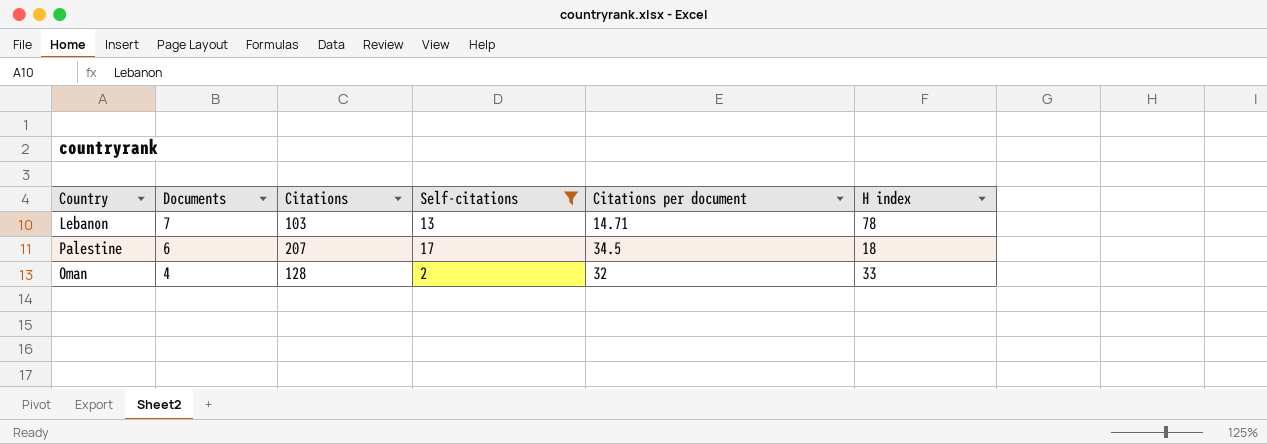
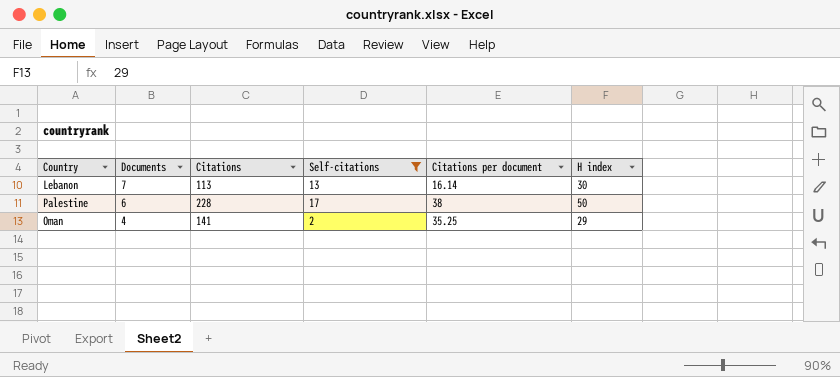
Lebanon | Citations: 103 -> 113
Lebanon | Citations per document: 14.71 -> 16.14
Lebanon | H index: 78 -> 30
Palestine | Citations: 207 -> 228
Palestine | Citations per document: 34.5 -> 38
Palestine | H index: 18 -> 50
Oman | Citations: 128 -> 141
Oman | Citations per document: 32 -> 35.25
Oman | H index: 33 -> 29

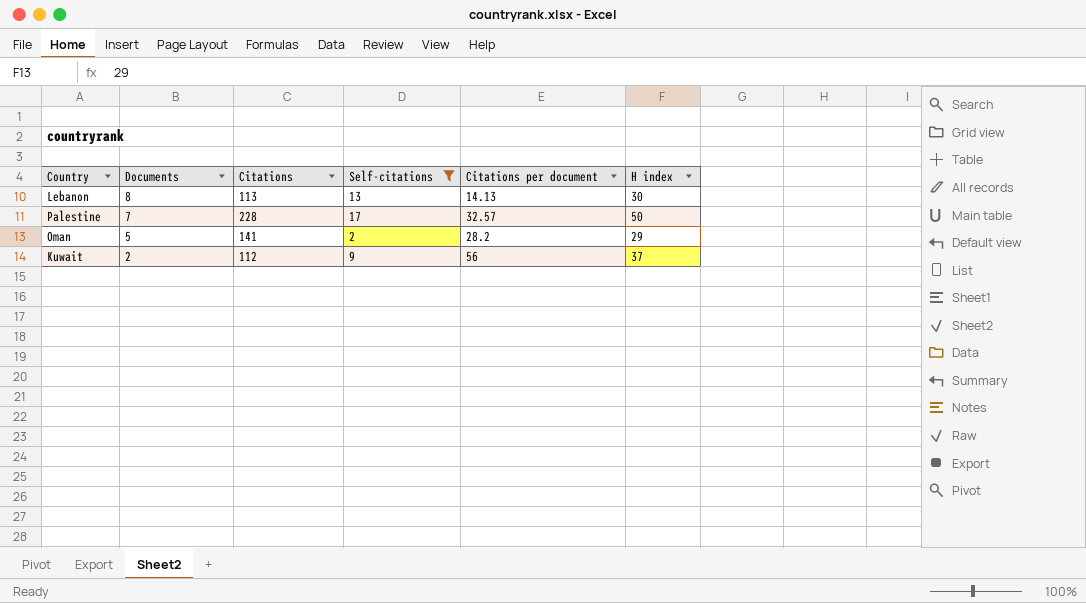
Lebanon | Documents: 7 -> 8
Lebanon | Citations per document: 16.14 -> 14.13
Palestine | Documents: 6 -> 7
Palestine | Citations per document: 38 -> 32.57
Oman | Documents: 4 -> 5
Oman | Citations per document: 35.25 -> 28.2
row Kuwait: none -> 2 | 112 | 9 | 56 | 37

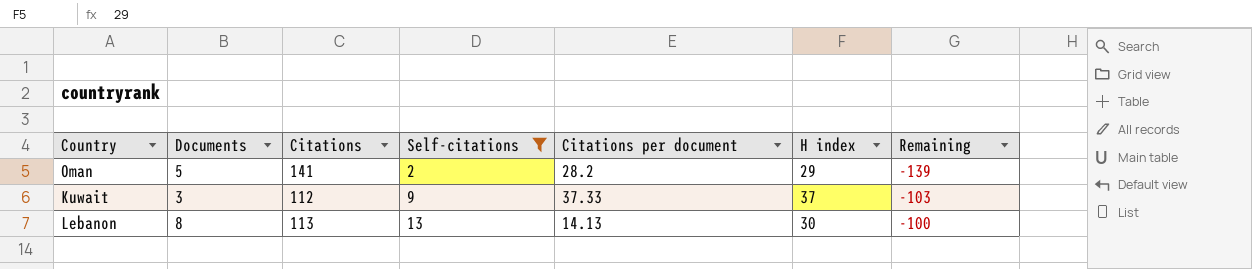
row order: Documents descending -> Self-citations ascending
column Remaining | formula: none -> [Self-citations] - [Citations]
row Palestine: 7 | 228 | 17 | 32.57 | 50 -> none
Kuwait | Documents: 2 -> 3
Kuwait | Citations per document: 56 -> 37.33

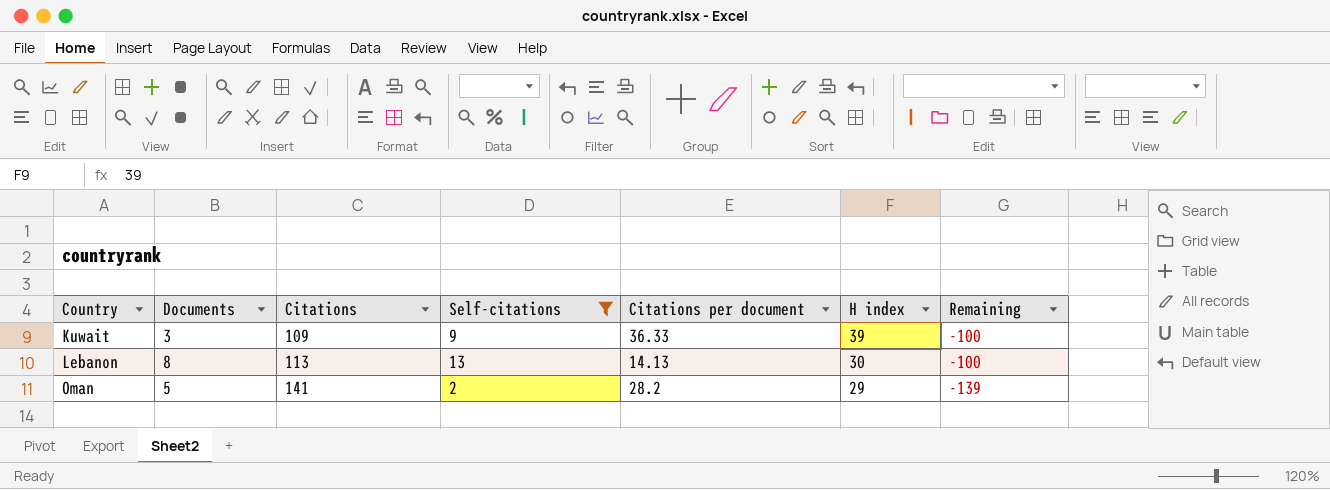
row order: Self-citations ascending -> Country ascending
Kuwait | Citations: 112 -> 109
Kuwait | Citations per document: 37.33 -> 36.33
Kuwait | H index: 37 -> 39
Kuwait | Remaining: -103 -> -100

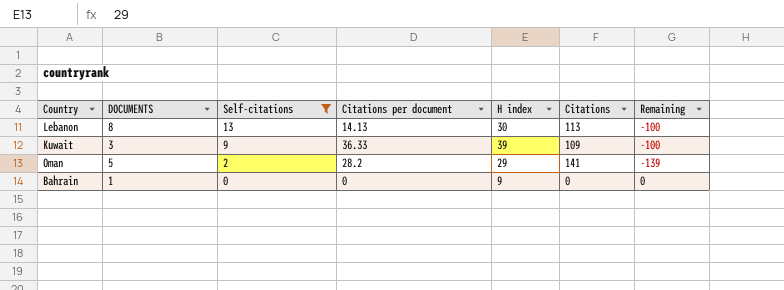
row order: Country ascending -> Self-citations descending
column name: Documents -> DOCUMENTS
column Citations | position: 3 -> 6
row Bahrain: none -> 1 | 0 | 0 | 9 | 0 | 0

